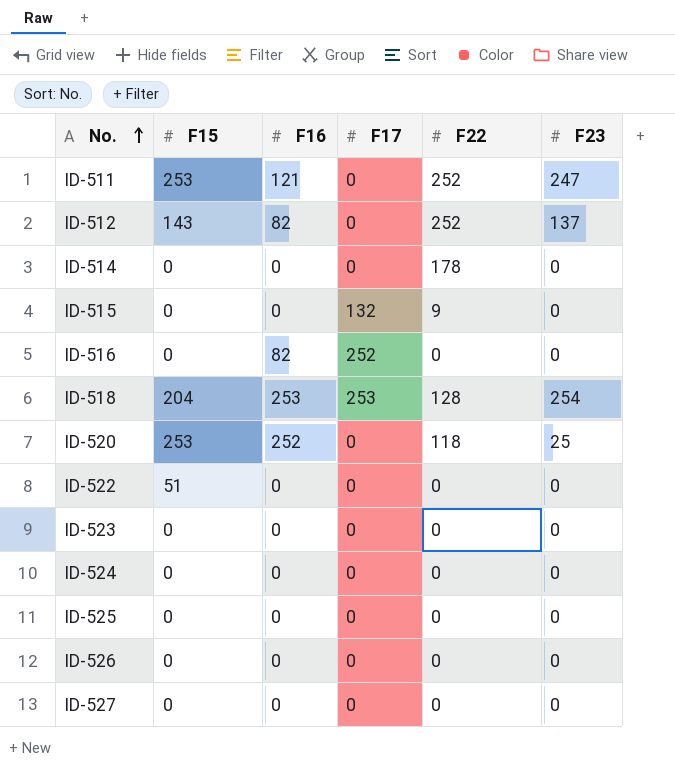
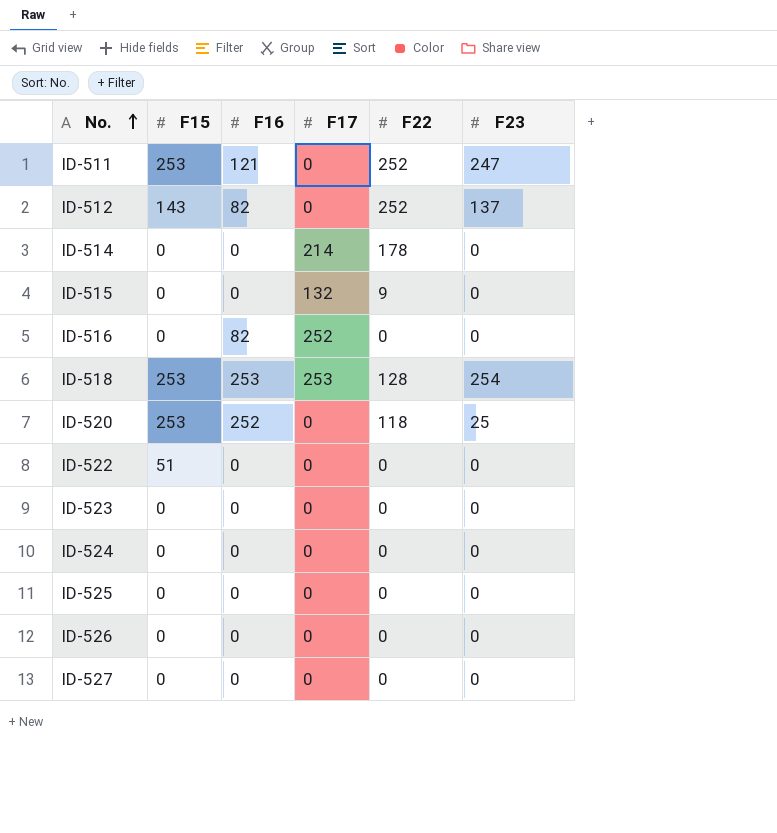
ID-514 | F17: 0 -> 214
ID-518 | F15: 204 -> 253

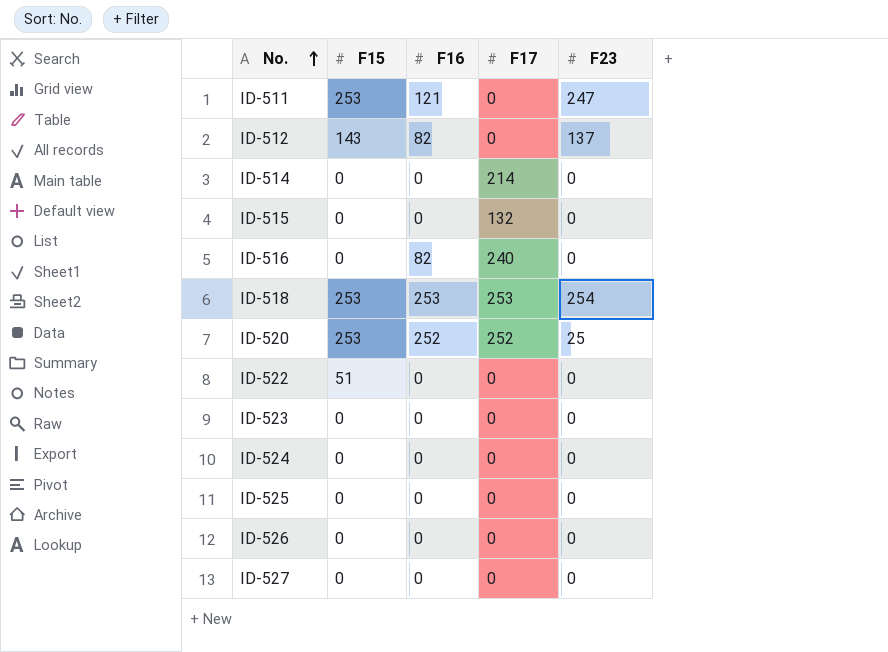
column F22 | position: 5 -> none
ID-516 | F17: 252 -> 240
ID-520 | F17: 0 -> 252

